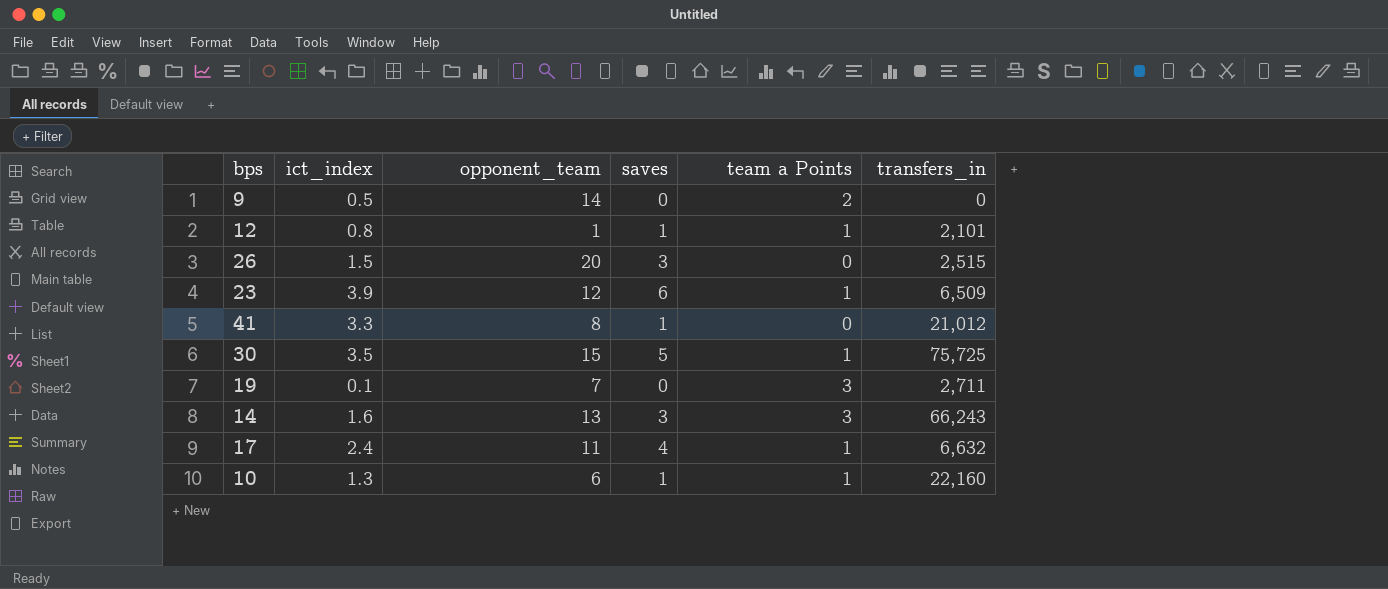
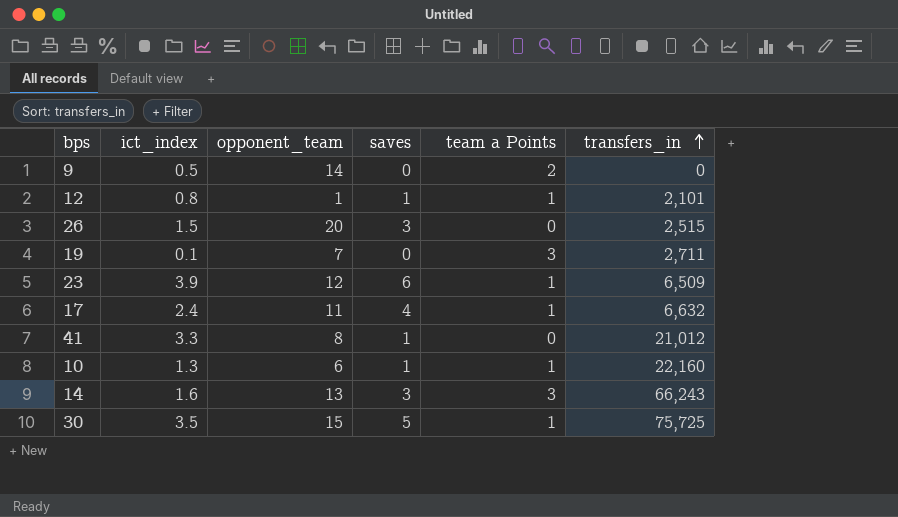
row order: none -> transfers_in ascending

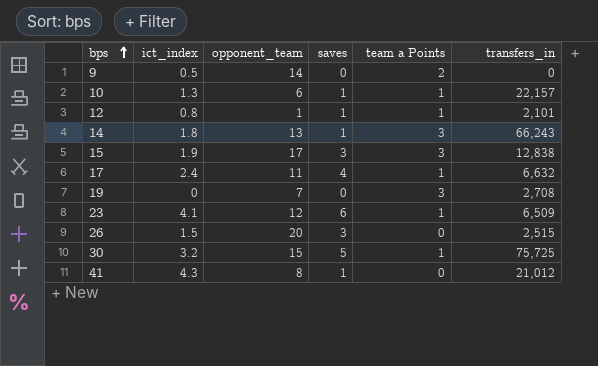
row order: transfers_in ascending -> bps ascending
10 | transfers_in: 22,160 -> 22,157
14 | ict_index: 1.6 -> 1.8
14 | saves: 3 -> 1
row 15: none -> 1.9 | 17 | 3 | 3 | 12,838
19 | ict_index: 0.1 -> 0
19 | transfers_in: 2,711 -> 2,708
23 | ict_index: 3.9 -> 4.1
30 | ict_index: 3.5 -> 3.2
41 | ict_index: 3.3 -> 4.3

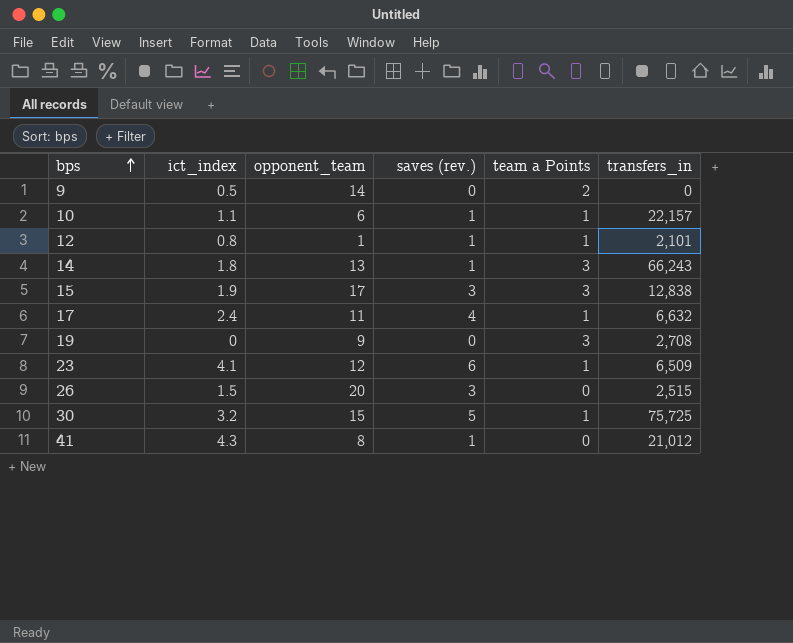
column name: saves -> saves (rev.)
10 | ict_index: 1.3 -> 1.1
19 | opponent_team: 7 -> 9

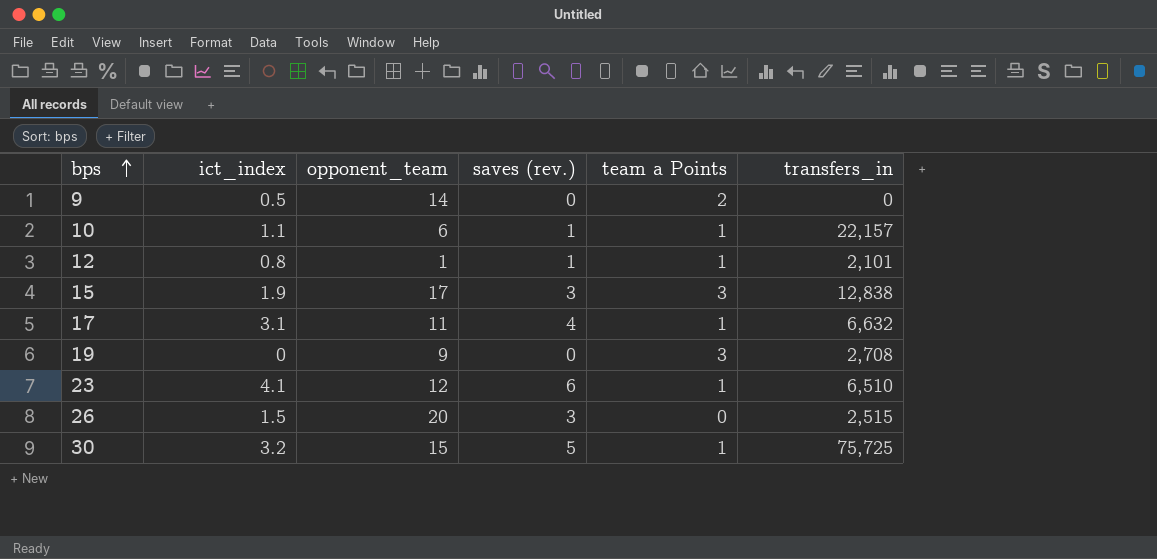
row 14: 1.8 | 13 | 1 | 3 | 66,243 -> none
row 41: 4.3 | 8 | 1 | 0 | 21,012 -> none
17 | ict_index: 2.4 -> 3.1
23 | transfers_in: 6,509 -> 6,510

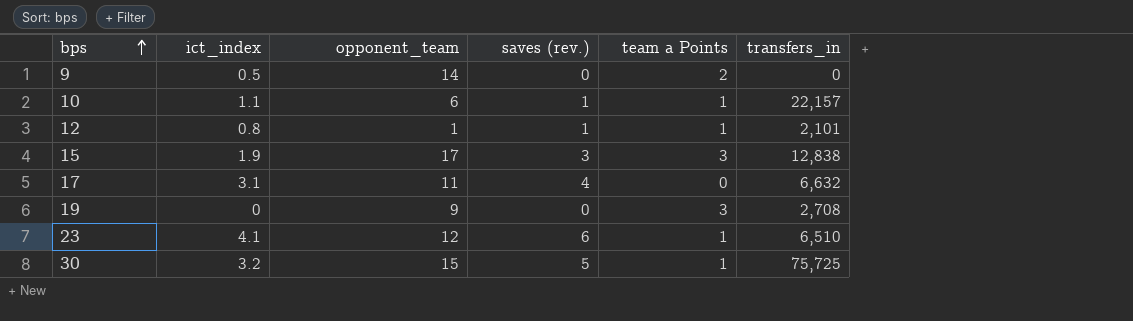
row 26: 1.5 | 20 | 3 | 0 | 2,515 -> none
17 | team a Points: 1 -> 0

